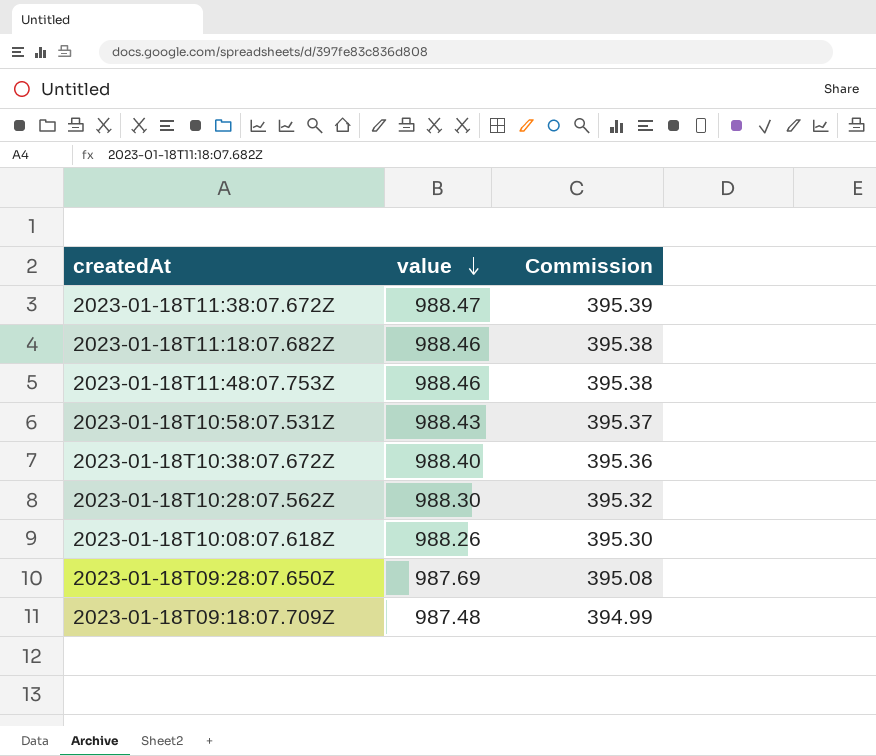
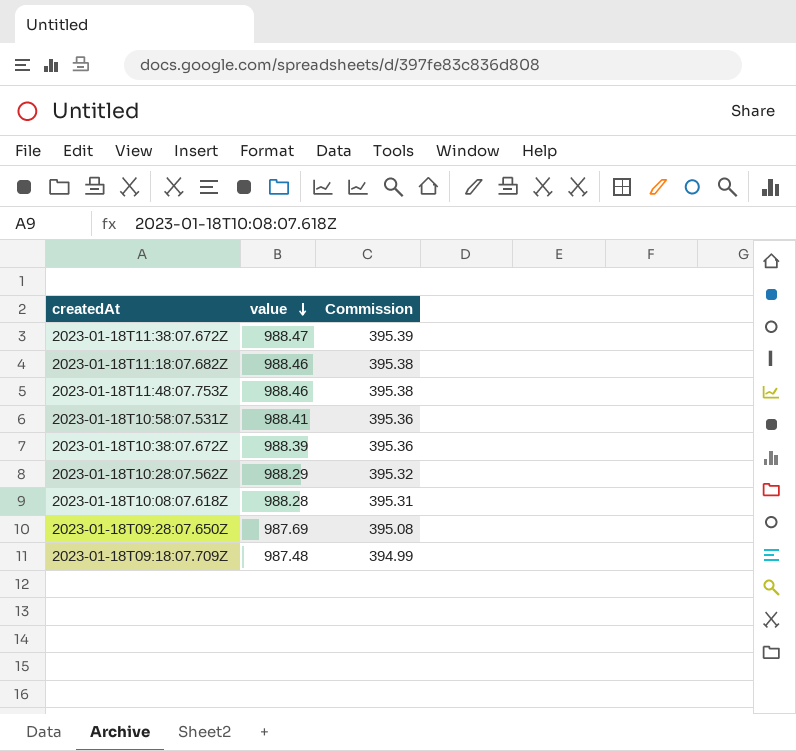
2023-01-18T10:58:07.531Z | value: 988.43 -> 988.41
2023-01-18T10:58:07.531Z | Commission: 395.37 -> 395.36
2023-01-18T10:38:07.672Z | value: 988.40 -> 988.39
2023-01-18T10:28:07.562Z | value: 988.30 -> 988.29
2023-01-18T10:08:07.618Z | value: 988.26 -> 988.28
2023-01-18T10:08:07.618Z | Commission: 395.30 -> 395.31

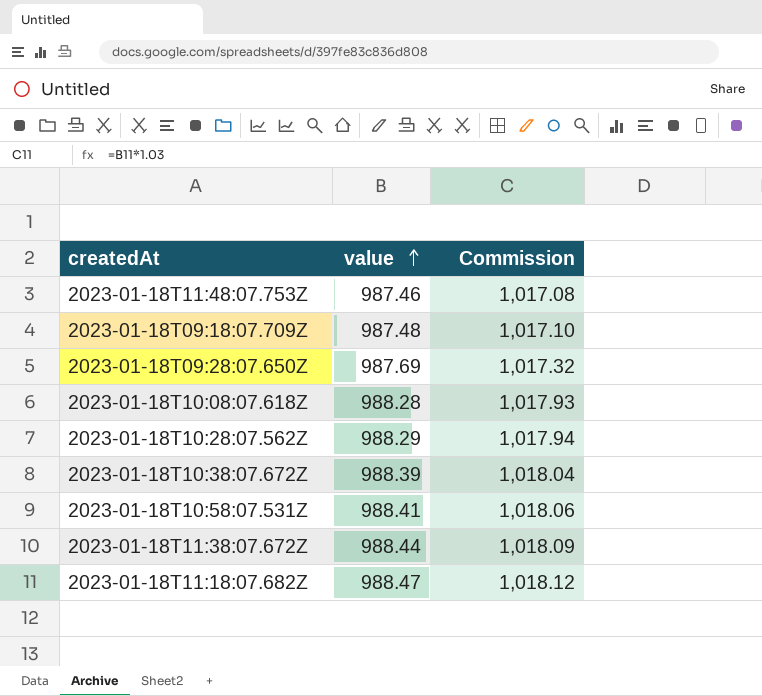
row order: value descending -> value ascending
column Commission | formula: [value] * 0.4 -> [value] * 1.03
2023-01-18T11:48:07.753Z | value: 988.46 -> 987.46
2023-01-18T11:38:07.672Z | value: 988.47 -> 988.44
2023-01-18T11:18:07.682Z | value: 988.46 -> 988.47

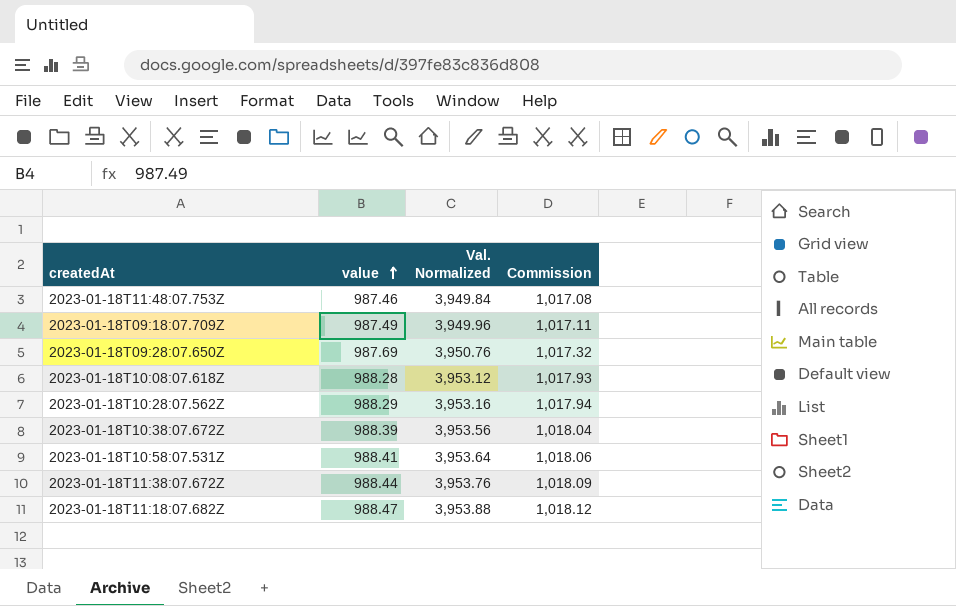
column Val. Normalized | formula: none -> [value] * 4
2023-01-18T09:18:07.709Z | value: 987.48 -> 987.49
2023-01-18T09:18:07.709Z | Commission: 1,017.10 -> 1,017.11

